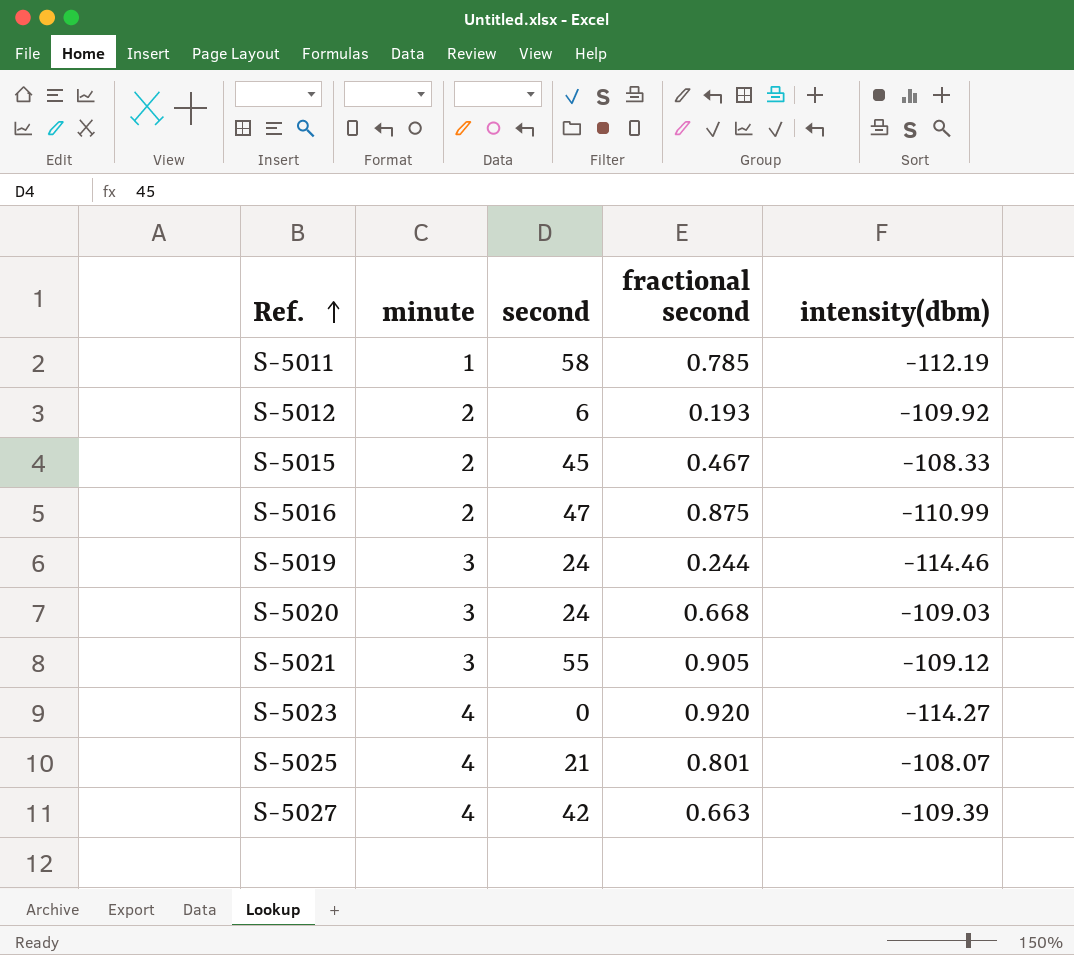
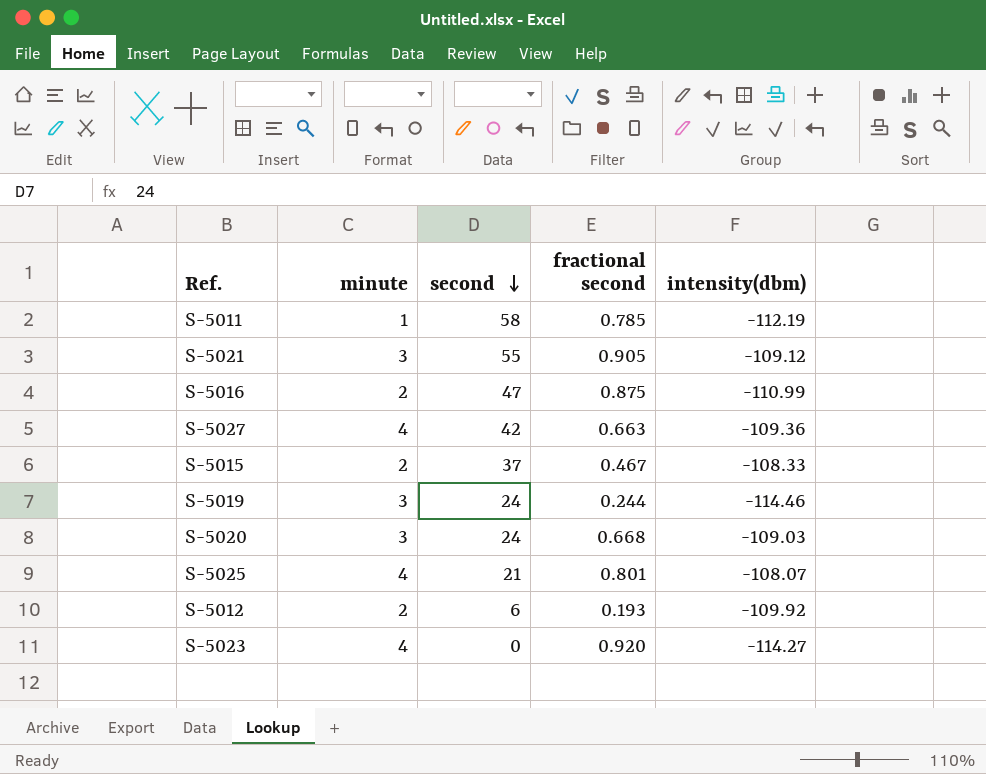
row order: Ref. ascending -> second descending
S-5027 | intensity(dbm): -109.39 -> -109.36
S-5015 | second: 45 -> 37

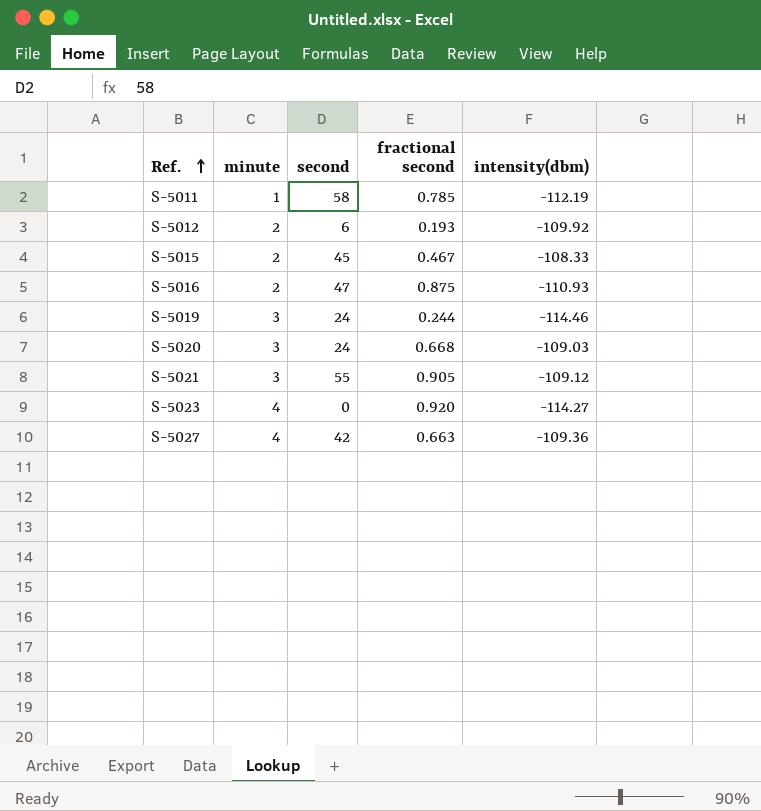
row order: second descending -> Ref. ascending
row S-5025: 4 | 21 | 0.801 | -108.07 -> none
S-5015 | second: 37 -> 45
S-5016 | intensity(dbm): -110.99 -> -110.93

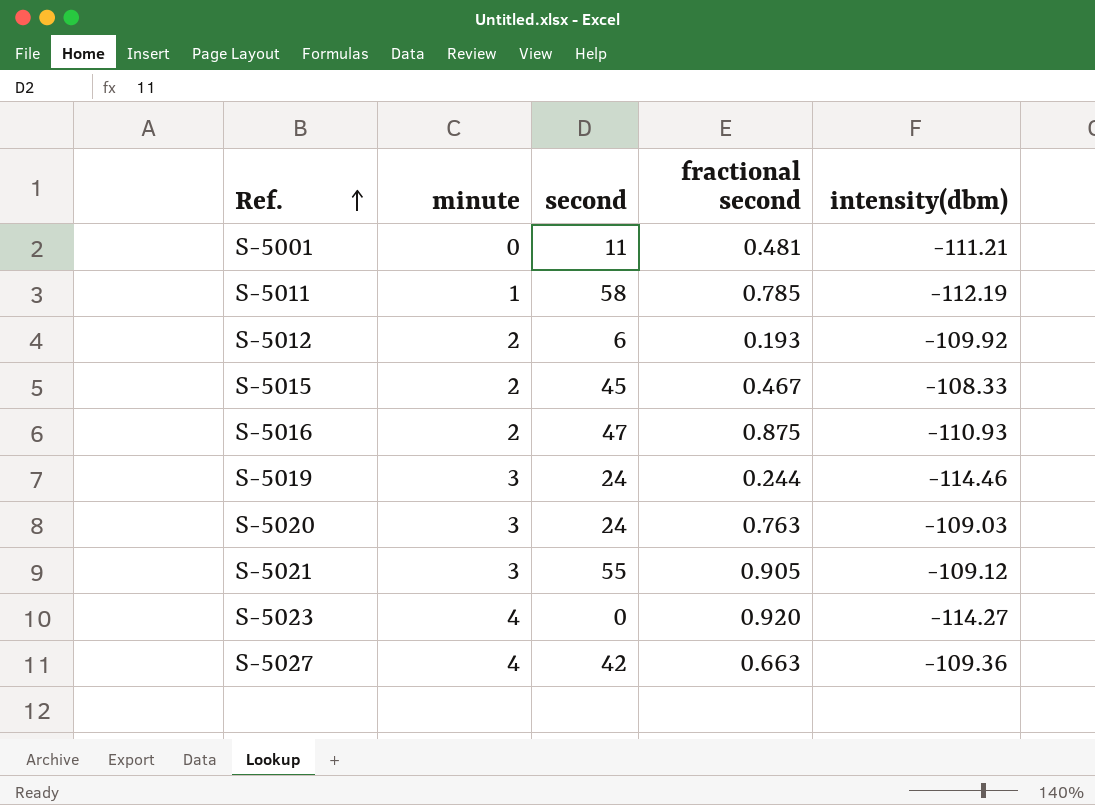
row S-5001: none -> 0 | 11 | 0.481 | -111.21
S-5020 | fractional second: 0.668 -> 0.763

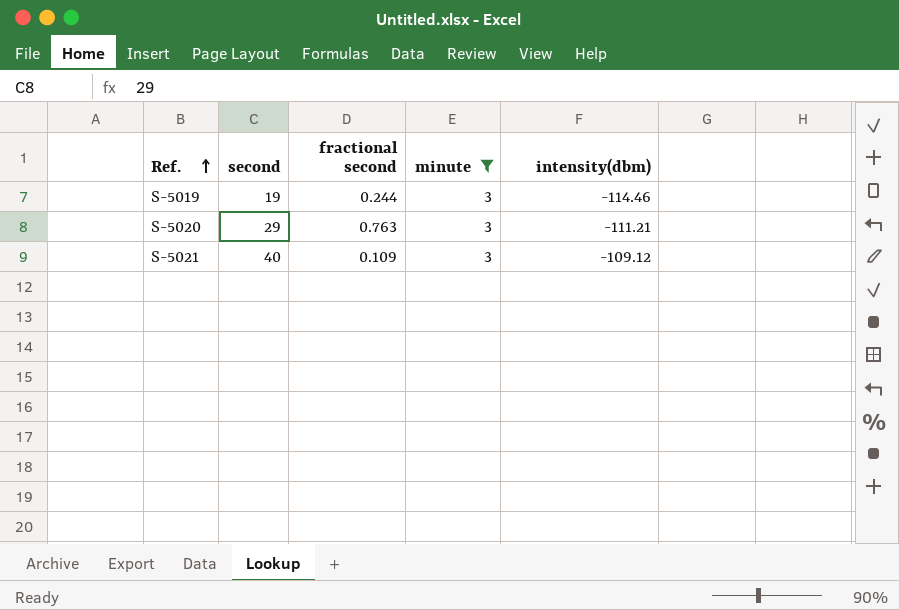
filter: none -> minute = 3
column minute | position: 2 -> 4
S-5019 | second: 24 -> 19
S-5020 | second: 24 -> 29
S-5020 | intensity(dbm): -109.03 -> -111.21
S-5021 | second: 55 -> 40
S-5021 | fractional second: 0.905 -> 0.109

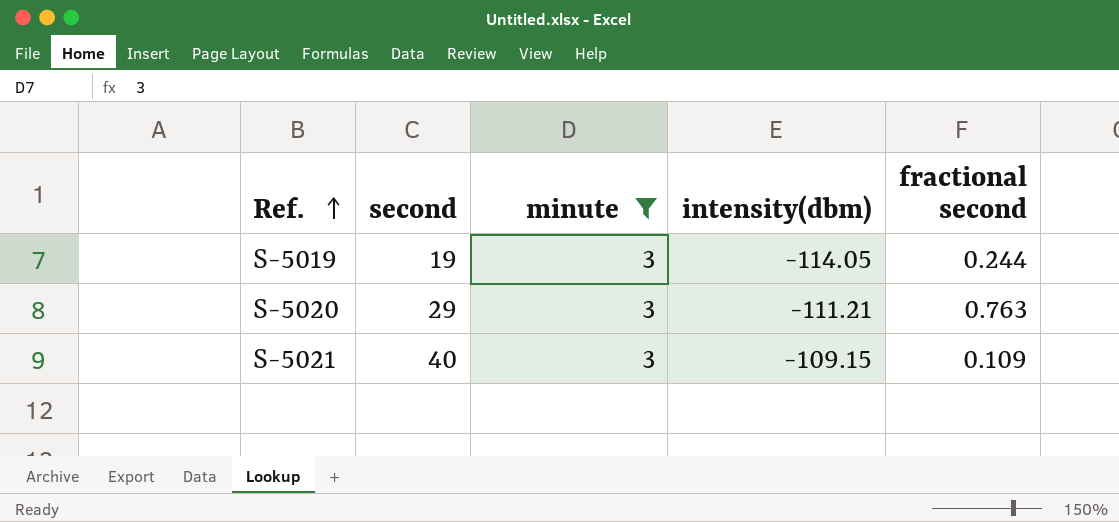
column fractional second | position: 3 -> 5
S-5019 | intensity(dbm): -114.46 -> -114.05
S-5021 | intensity(dbm): -109.12 -> -109.15

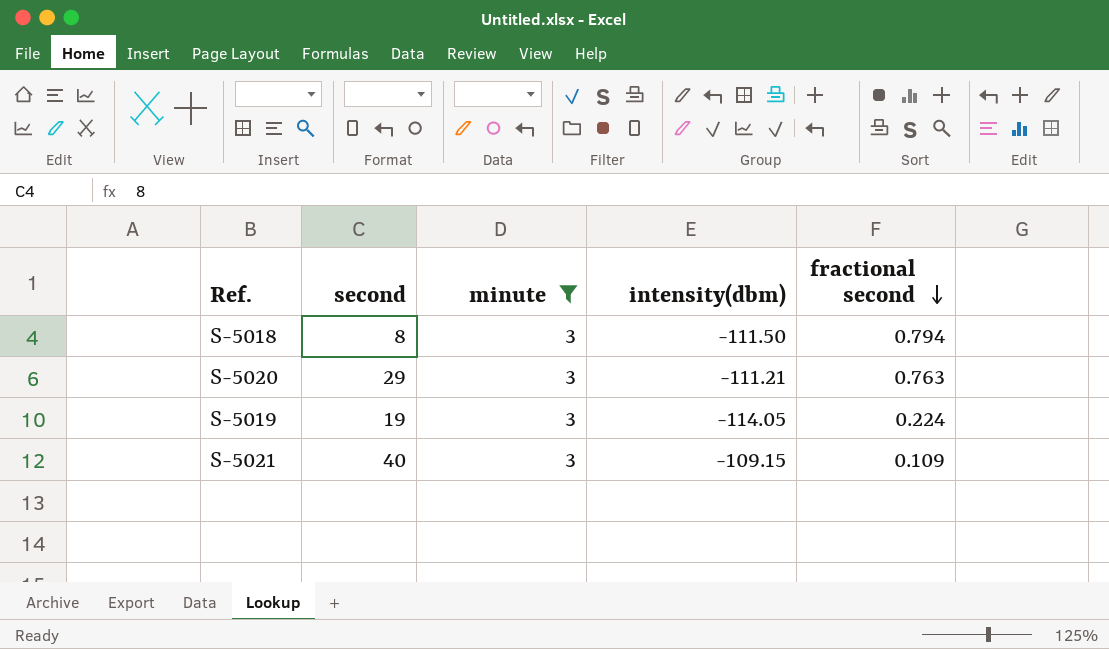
row order: Ref. ascending -> fractional second descending
row S-5018: none -> 8 | 3 | -111.50 | 0.794
S-5019 | fractional second: 0.244 -> 0.224

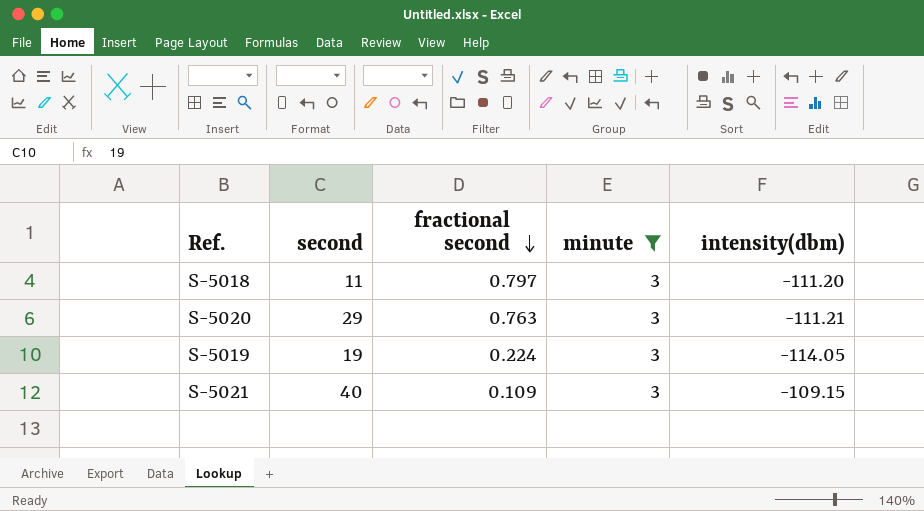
column fractional second | position: 5 -> 3
S-5018 | second: 8 -> 11
S-5018 | fractional second: 0.794 -> 0.797
S-5018 | intensity(dbm): -111.50 -> -111.20

